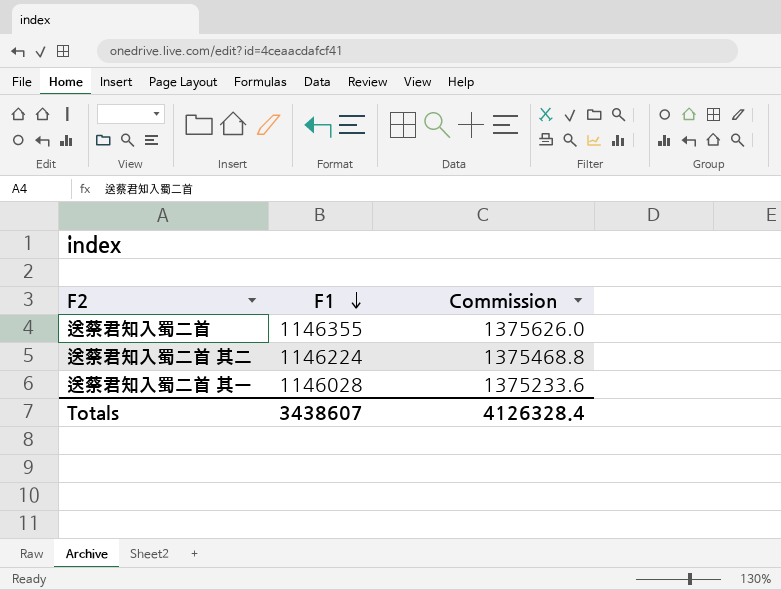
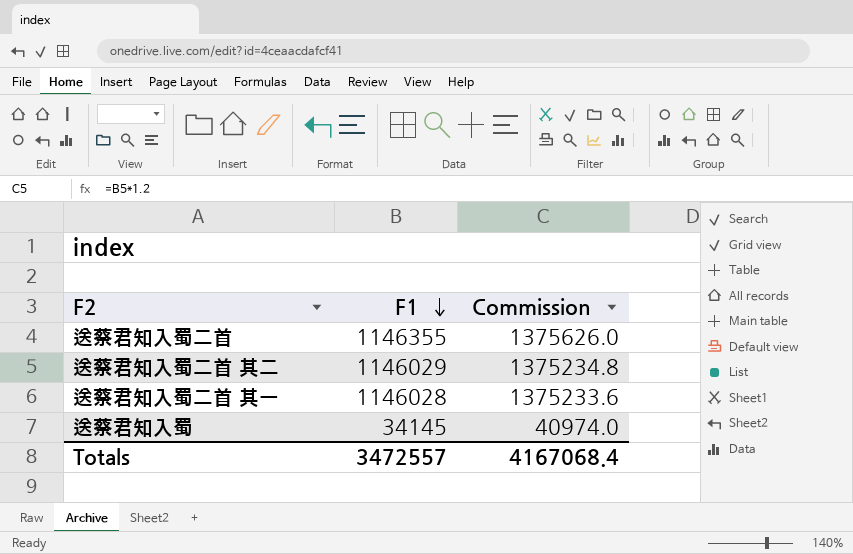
送蔡君知入蜀二首 其二 | F1: 1146224 -> 1146029
送蔡君知入蜀二首 其二 | Commission: 1375468.8 -> 1375234.8
row 送蔡君知入蜀: none -> 34145 | 40974.0
Totals | F1: 3438607 -> 3472557
Totals | Commission: 4126328.4 -> 4167068.4

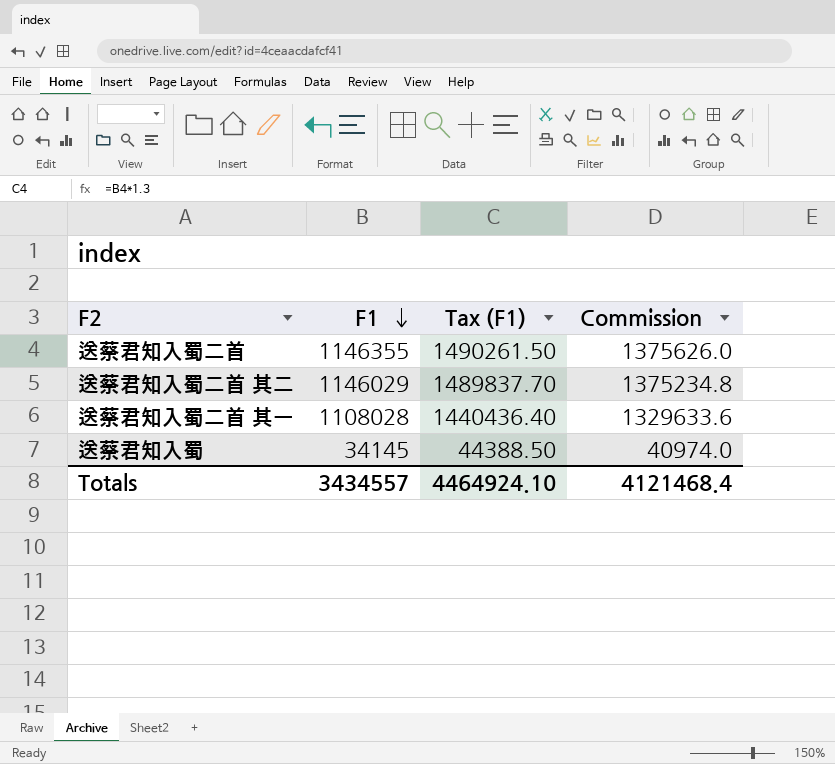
column Tax (F1) | formula: none -> [F1] * 1.3
送蔡君知入蜀二首 其一 | F1: 1146028 -> 1108028
送蔡君知入蜀二首 其一 | Commission: 1375233.6 -> 1329633.6
Totals | F1: 3472557 -> 3434557
Totals | Commission: 4167068.4 -> 4121468.4

